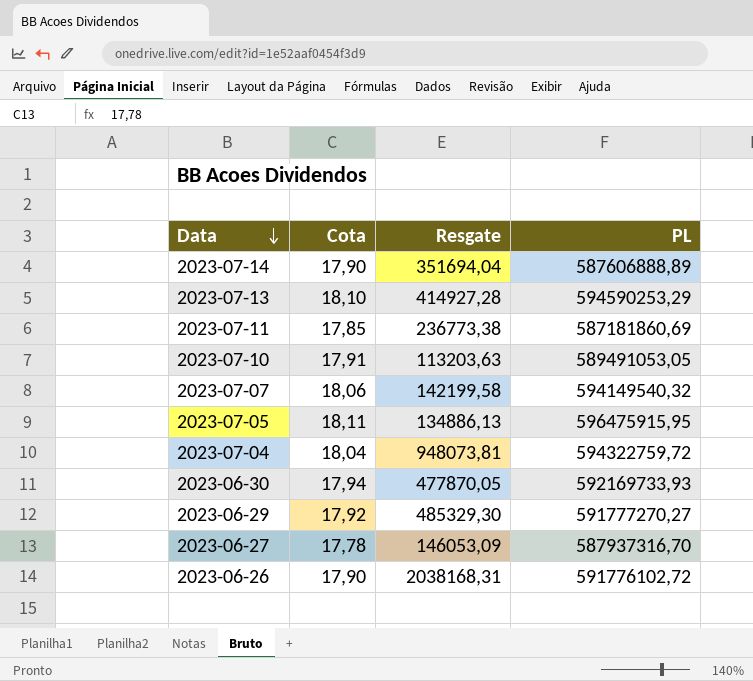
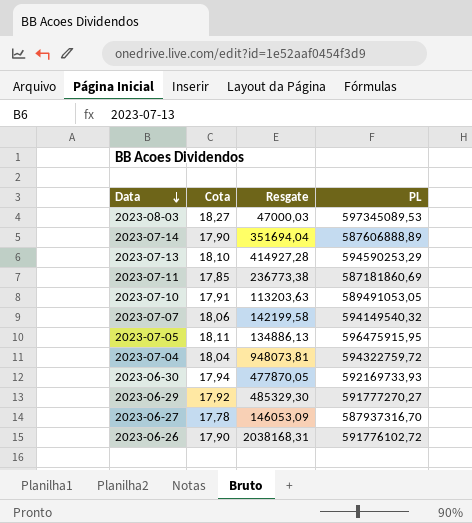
row 2023-08-03: none -> 18,27 | 47000,03 | 597345089,53

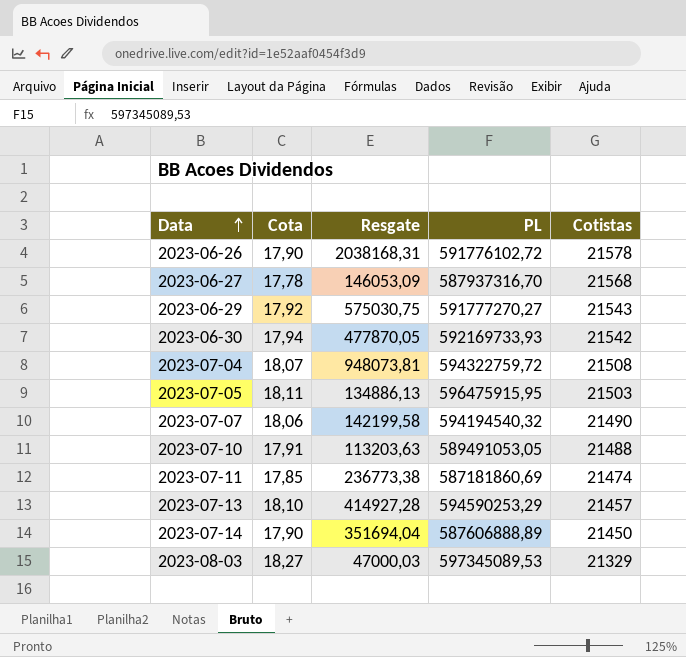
row order: Data descending -> Data ascending
column Cotistas | position: none -> 5
2023-06-29 | Resgate: 485329,30 -> 575030,75
2023-07-04 | Cota: 18,04 -> 18,07
2023-07-07 | PL: 594149540,32 -> 594194540,32

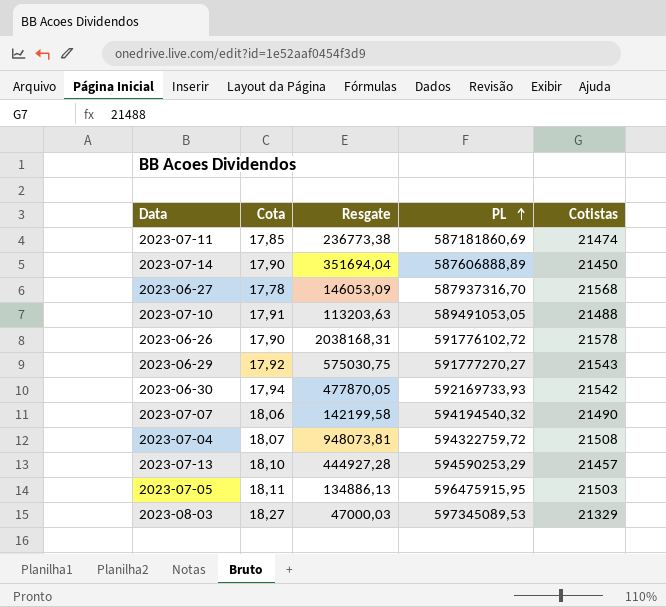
row order: Data ascending -> PL ascending
2023-07-13 | Resgate: 414927,28 -> 444927,28

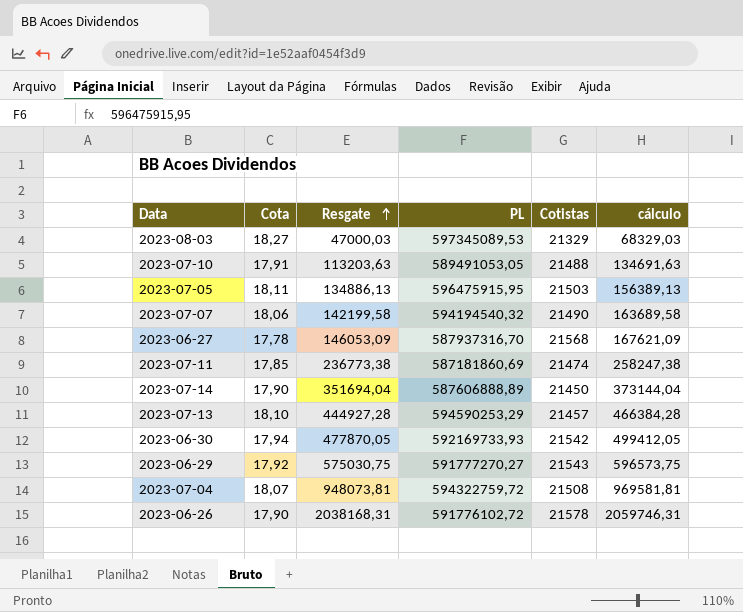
row order: PL ascending -> Resgate ascending
column cálculo | formula: none -> [Resgate] + [Cotistas]

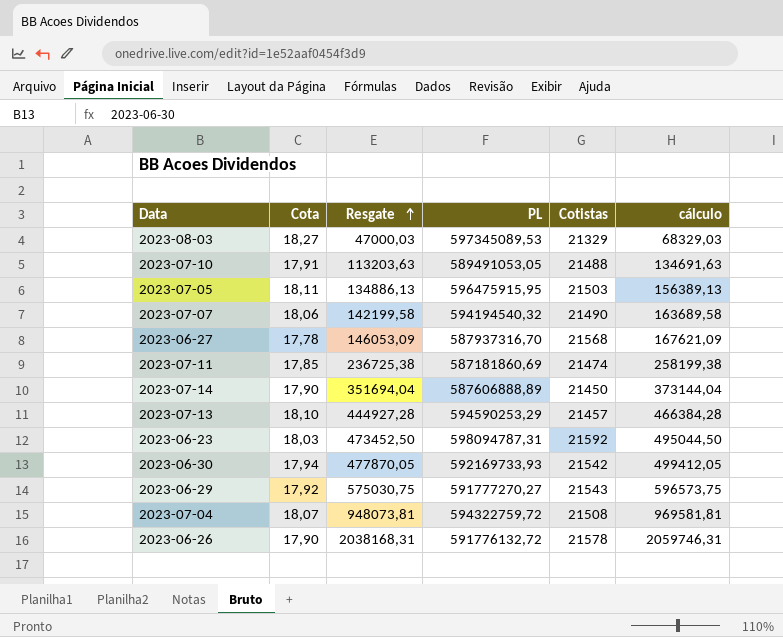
2023-07-11 | Resgate: 236773,38 -> 236725,38
2023-07-11 | cálculo: 258247,38 -> 258199,38
row 2023-06-23: none -> 18,03 | 473452,50 | 598094787,31 | 21592 | 495044,50
2023-06-26 | PL: 591776102,72 -> 591776132,72

